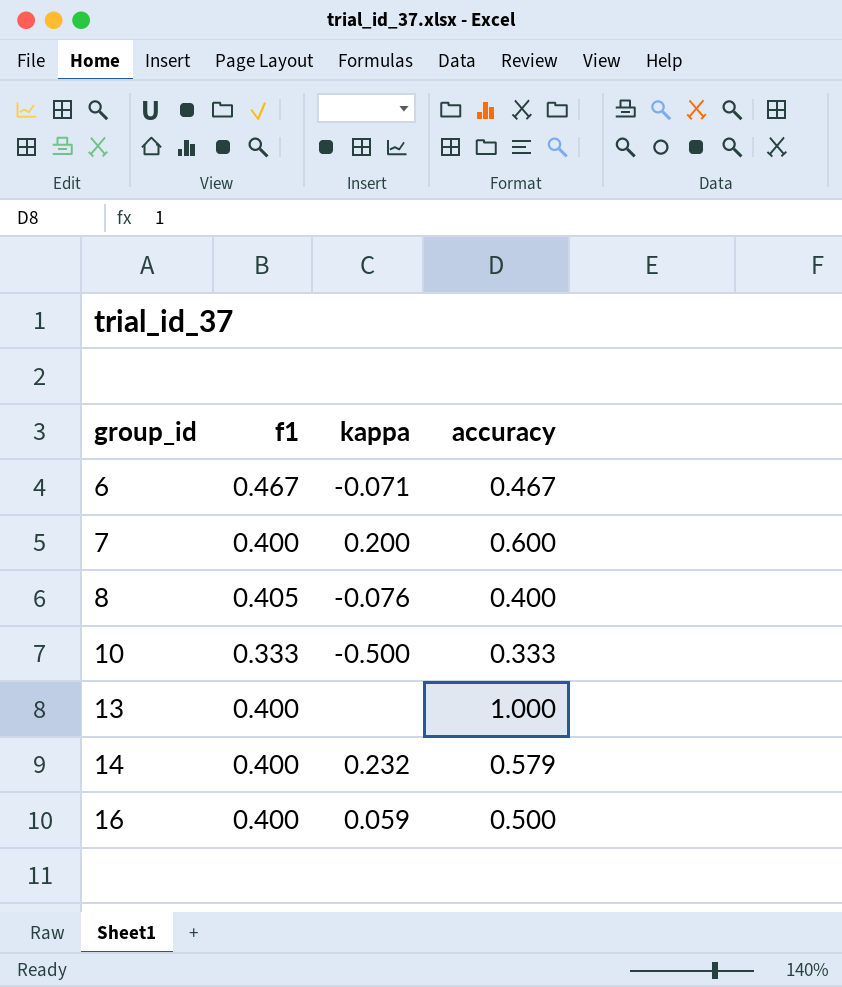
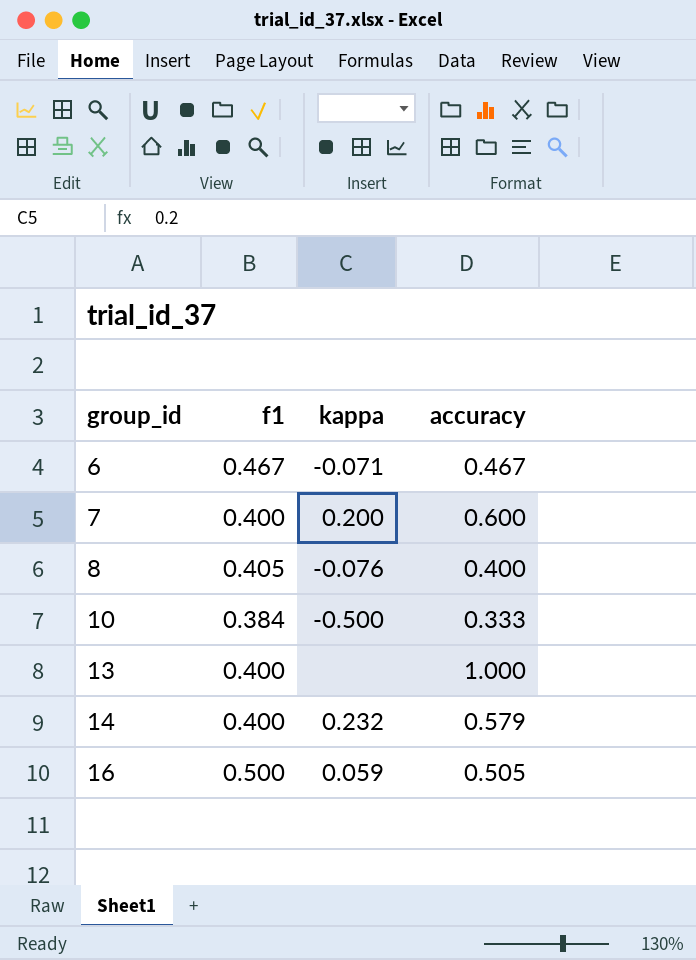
10 | f1: 0.333 -> 0.384
16 | f1: 0.400 -> 0.500
16 | accuracy: 0.500 -> 0.505

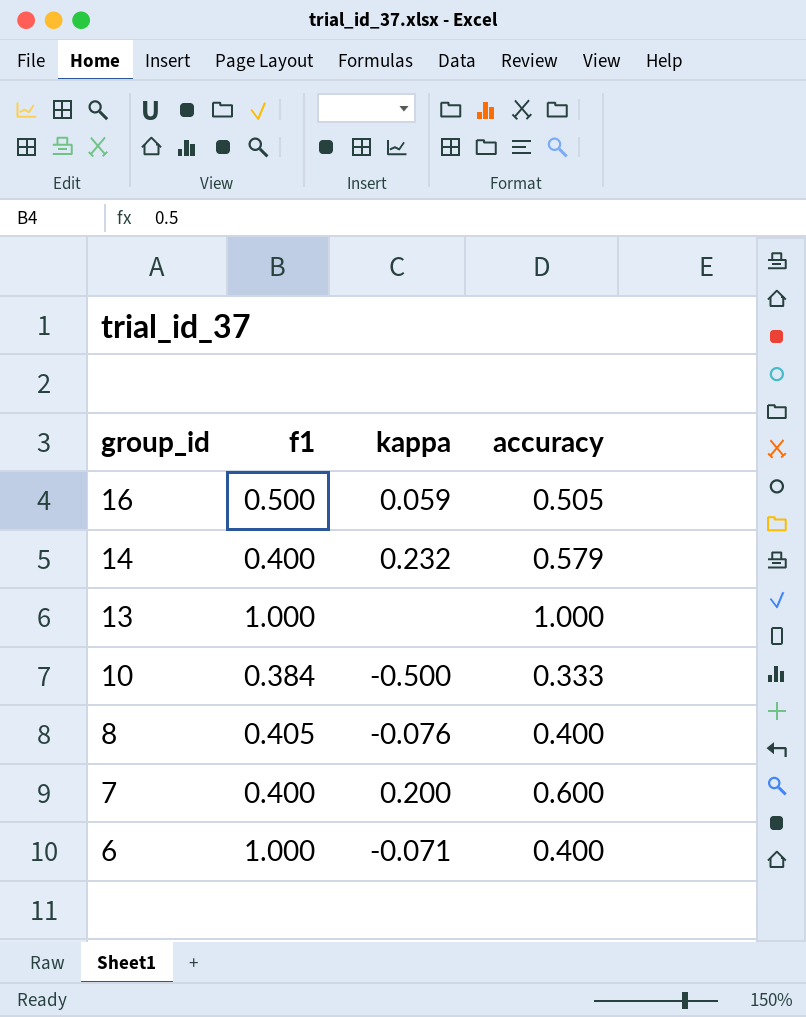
row order: group_id ascending -> group_id descending
13 | f1: 0.400 -> 1.000
6 | f1: 0.467 -> 1.000
6 | accuracy: 0.467 -> 0.400

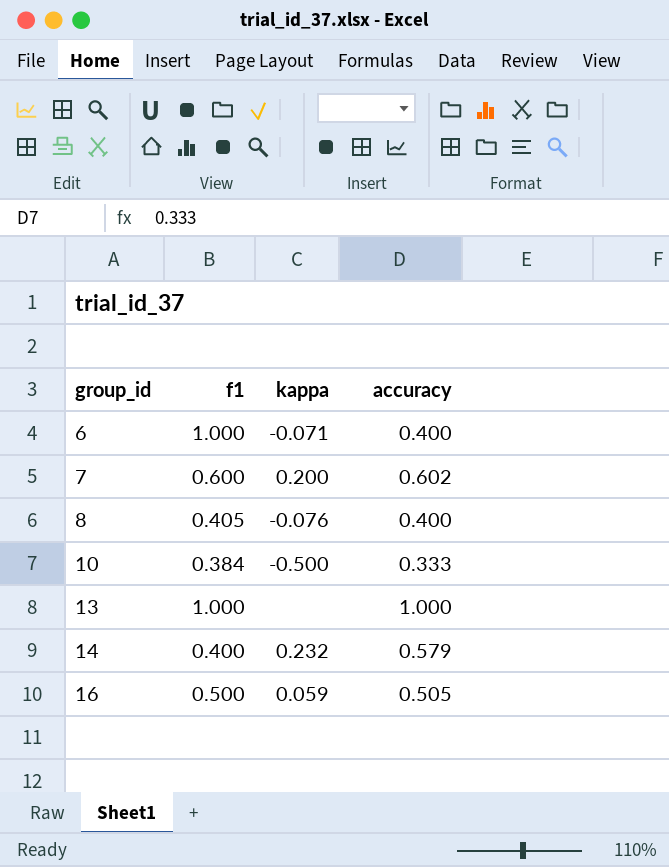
row order: group_id descending -> group_id ascending
7 | f1: 0.400 -> 0.600
7 | accuracy: 0.600 -> 0.602

